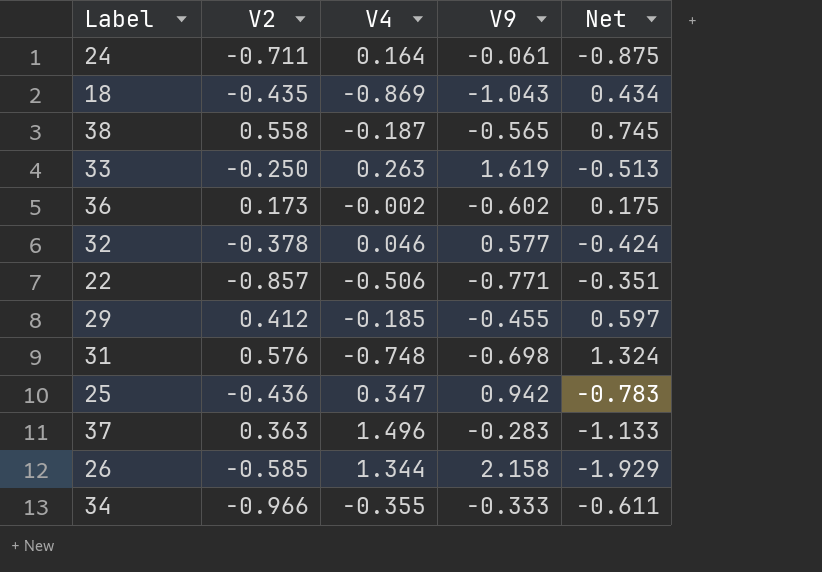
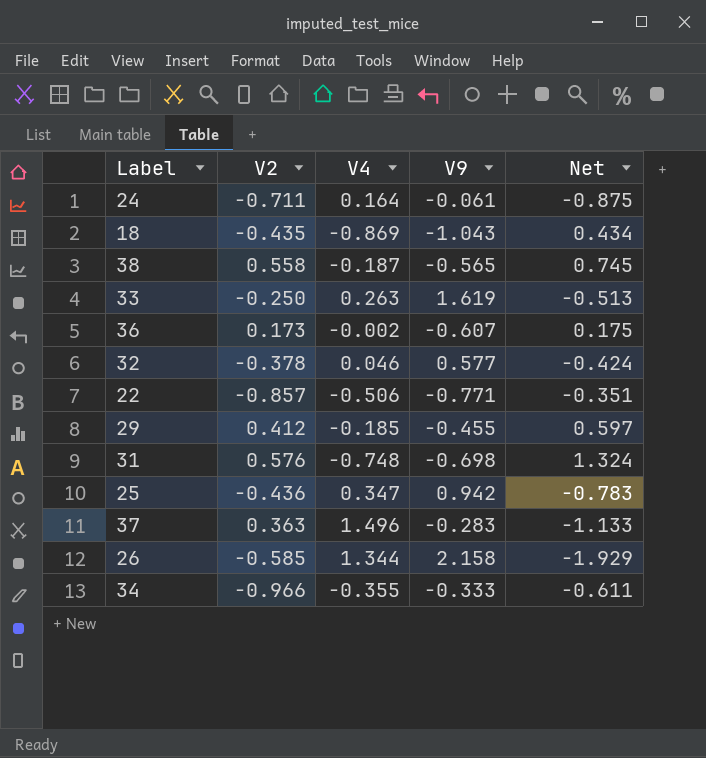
36 | V9: -0.602 -> -0.607

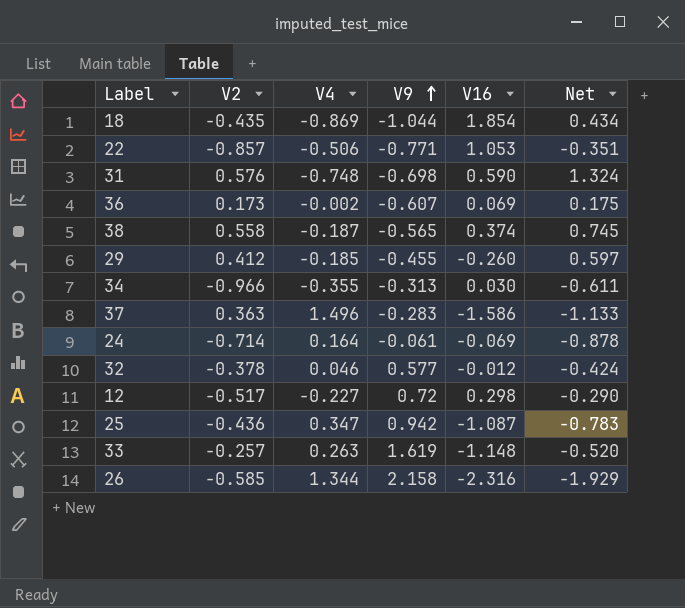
row order: none -> V9 ascending
column V16 | position: none -> 5
18 | V9: -1.043 -> -1.044
34 | V9: -0.333 -> -0.313
24 | V2: -0.711 -> -0.714
24 | Net: -0.875 -> -0.878
row 12: none -> -0.517 | -0.227 | 0.72 | 0.298 | -0.290
33 | V2: -0.250 -> -0.257
33 | Net: -0.513 -> -0.520

